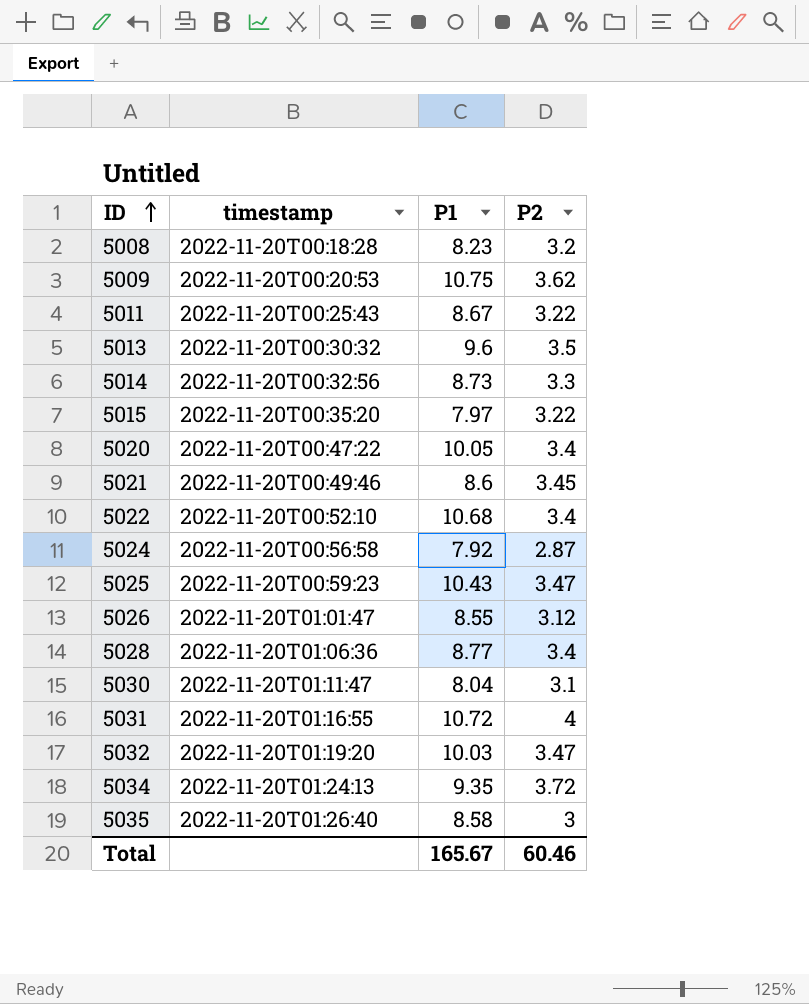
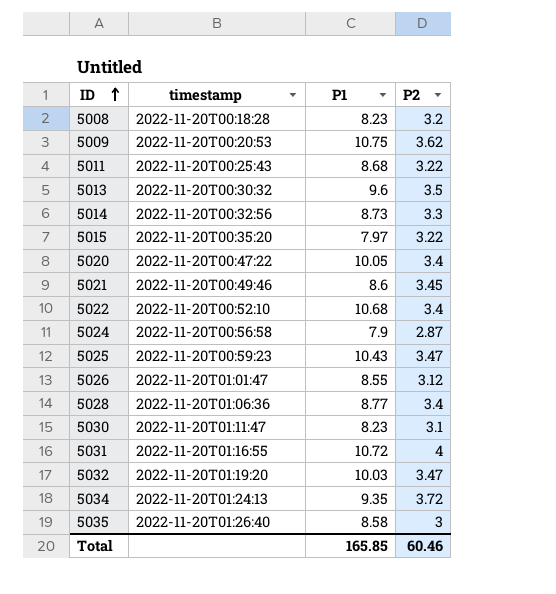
5011 | P1: 8.67 -> 8.68
5024 | P1: 7.92 -> 7.9
5030 | P1: 8.04 -> 8.23
Total | P1: 165.67 -> 165.85

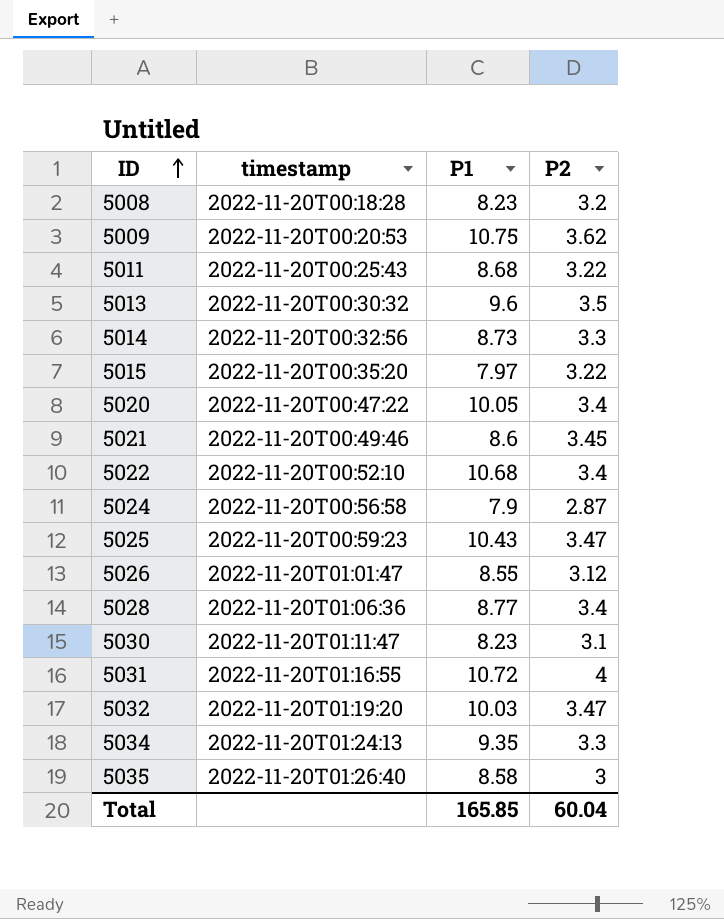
5034 | P2: 3.72 -> 3.3
Total | P2: 60.46 -> 60.04

